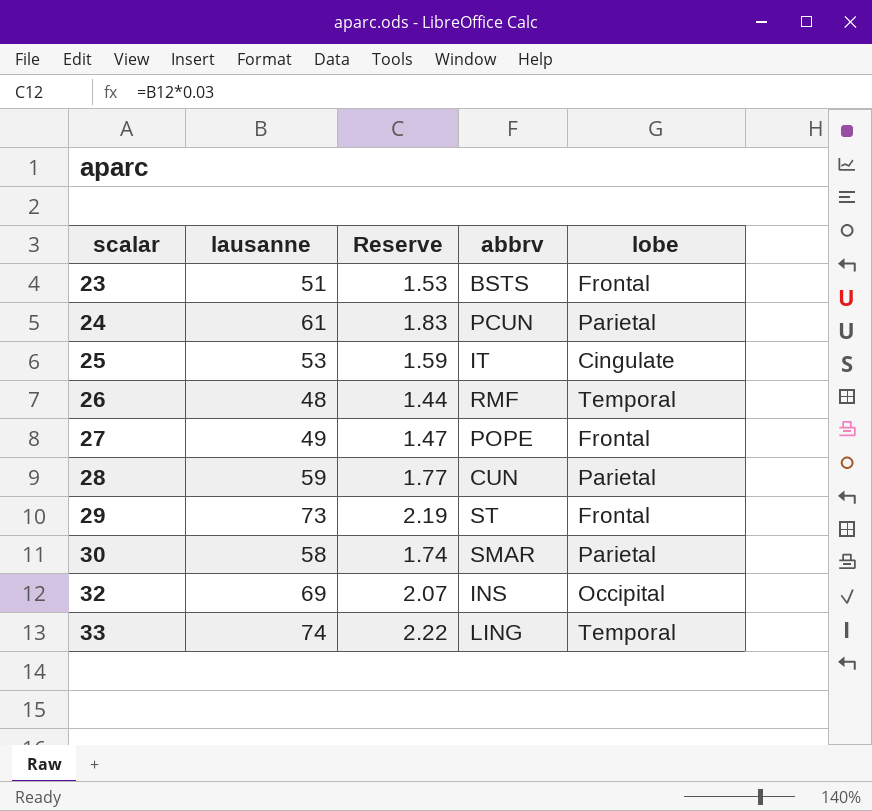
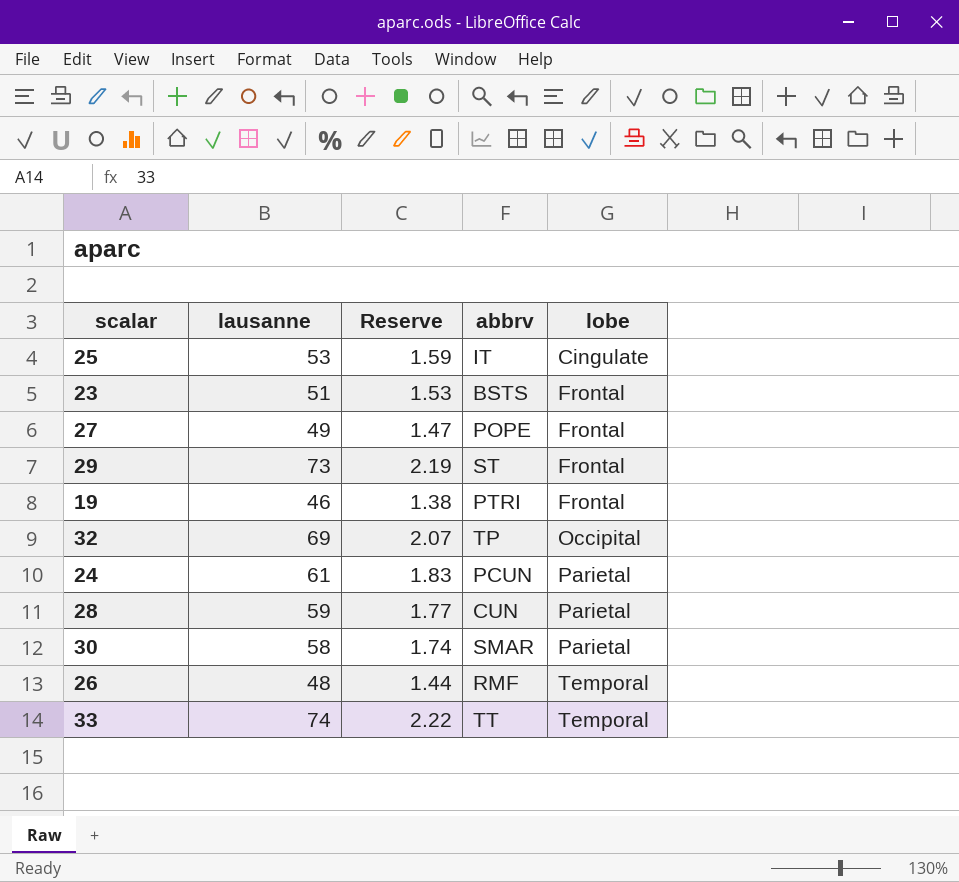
row order: scalar ascending -> lobe ascending
row 19: none -> 46 | 1.38 | PTRI | Frontal
32 | abbrv: INS -> TP
33 | abbrv: LING -> TT

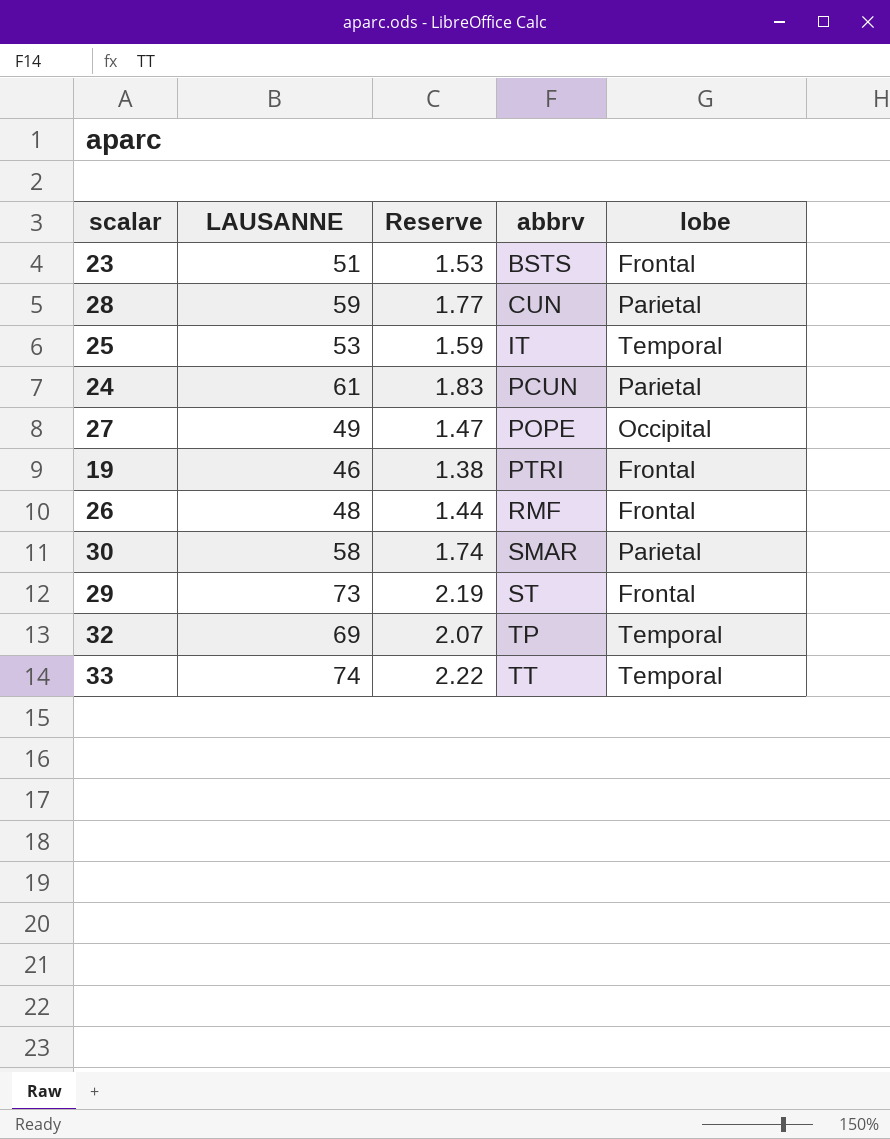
row order: lobe ascending -> abbrv ascending
column name: lausanne -> LAUSANNE
25 | lobe: Cingulate -> Temporal
27 | lobe: Frontal -> Occipital
26 | lobe: Temporal -> Frontal
32 | lobe: Occipital -> Temporal

